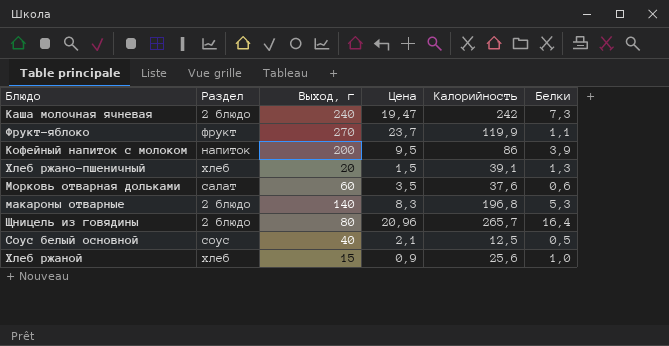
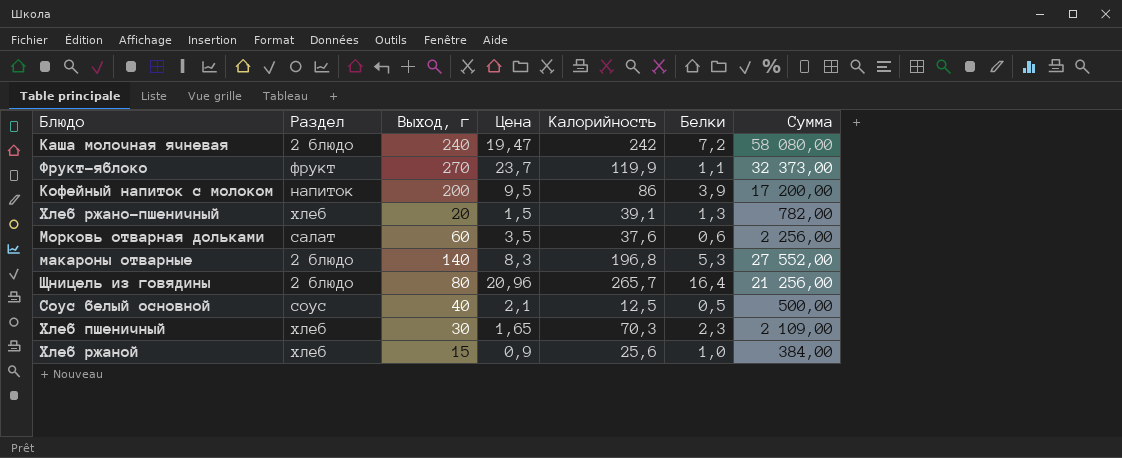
column Сумма | formula: none -> [Выход, г] * [Калорийность]
Каша молочная ячневая | Белки: 7,3 -> 7,2
row Хлеб пшеничный: none -> хлеб | 30 | 1,65 | 70,3 | 2,3 | 2 109,00

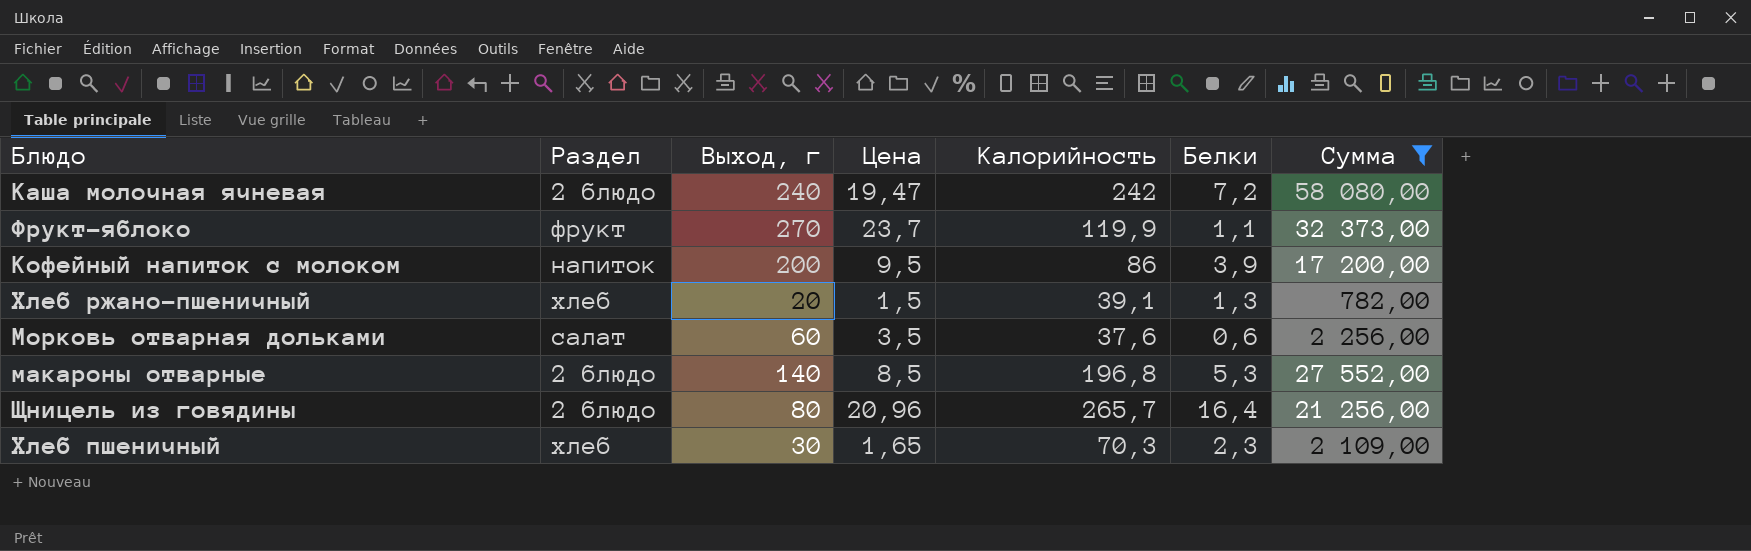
filter: none -> Сумма >= 782,00
макароны отварные | Цена: 8,3 -> 8,5

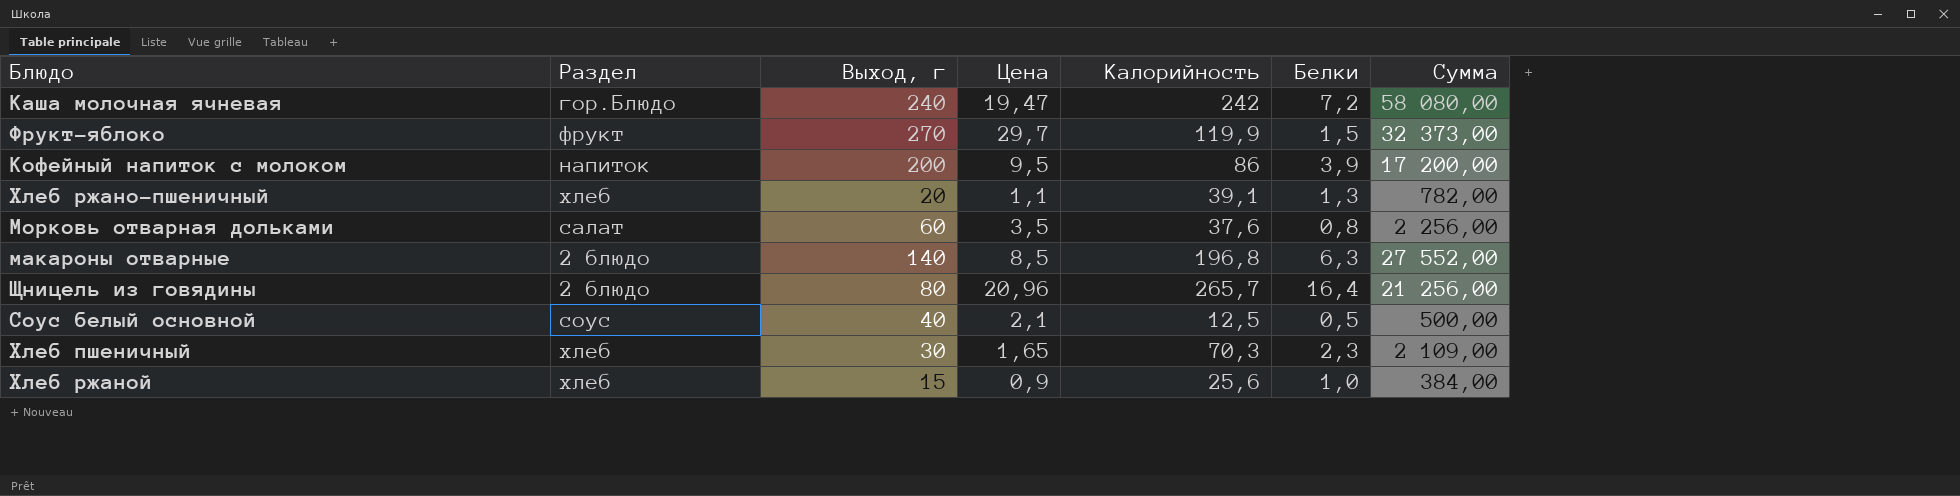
filter: Сумма >= 782,00 -> none
Каша молочная ячневая | Раздел: 2 блюдо -> гор.Блюдо
Фрукт-яблоко | Цена: 23,7 -> 29,7
Фрукт-яблоко | Белки: 1,1 -> 1,5
Хлеб ржано-пшеничный | Цена: 1,5 -> 1,1
Морковь отварная дольками | Белки: 0,6 -> 0,8
макароны отварные | Белки: 5,3 -> 6,3

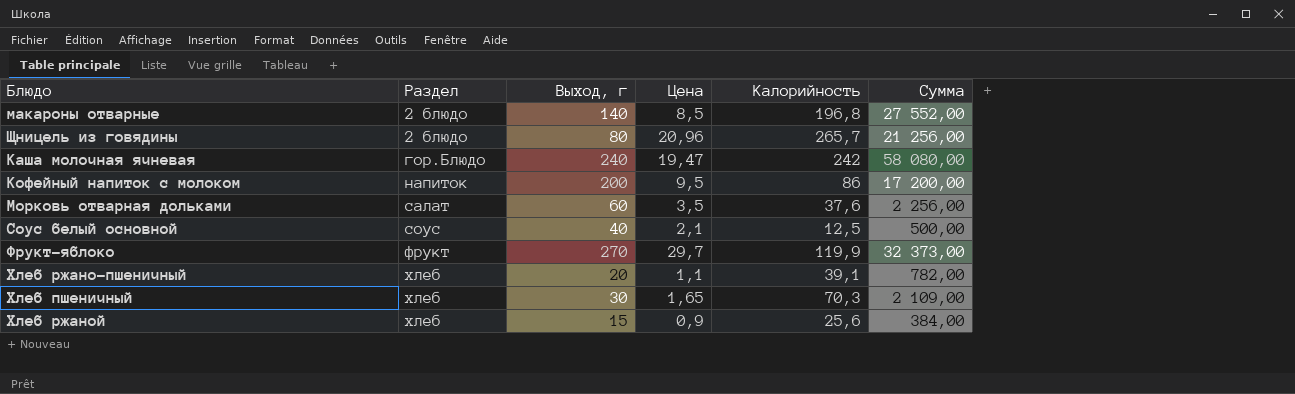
row order: none -> Раздел ascending
column Белки | position: 6 -> none

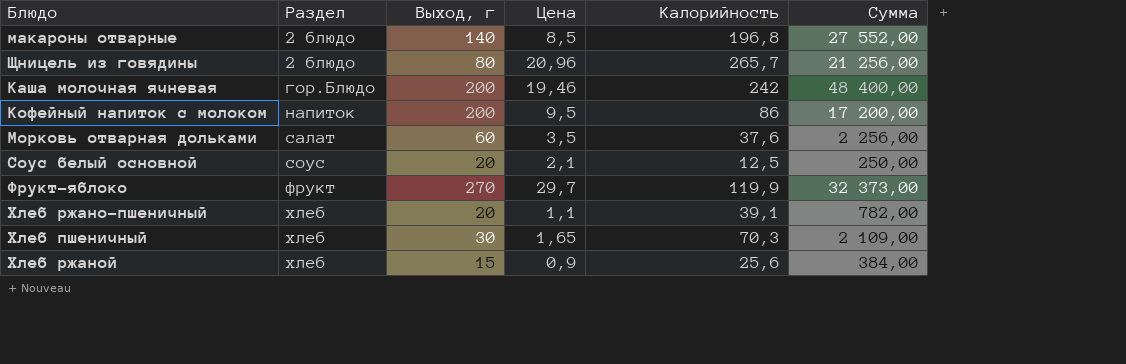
Каша молочная ячневая | Выход, г: 240 -> 200
Каша молочная ячневая | Цена: 19,47 -> 19,46
Каша молочная ячневая | Сумма: 58 080,00 -> 48 400,00
Соус белый основной | Выход, г: 40 -> 20
Соус белый основной | Сумма: 500,00 -> 250,00

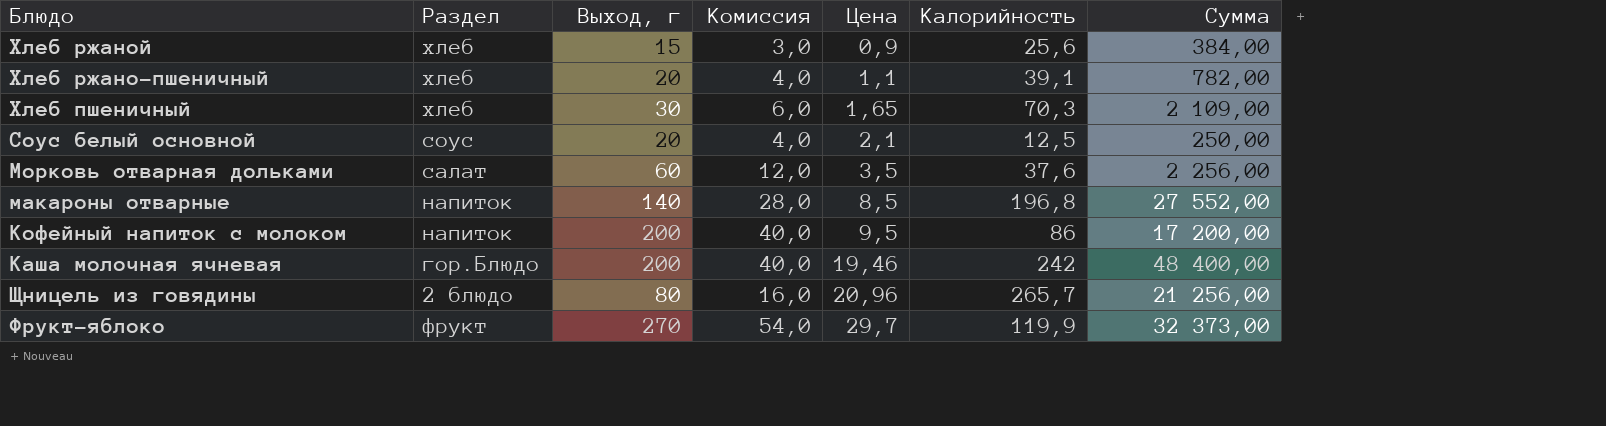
row order: Раздел ascending -> Цена ascending
column Комиссия | formula: none -> [Выход, г] * 0,2
макароны отварные | Раздел: 2 блюдо -> напиток

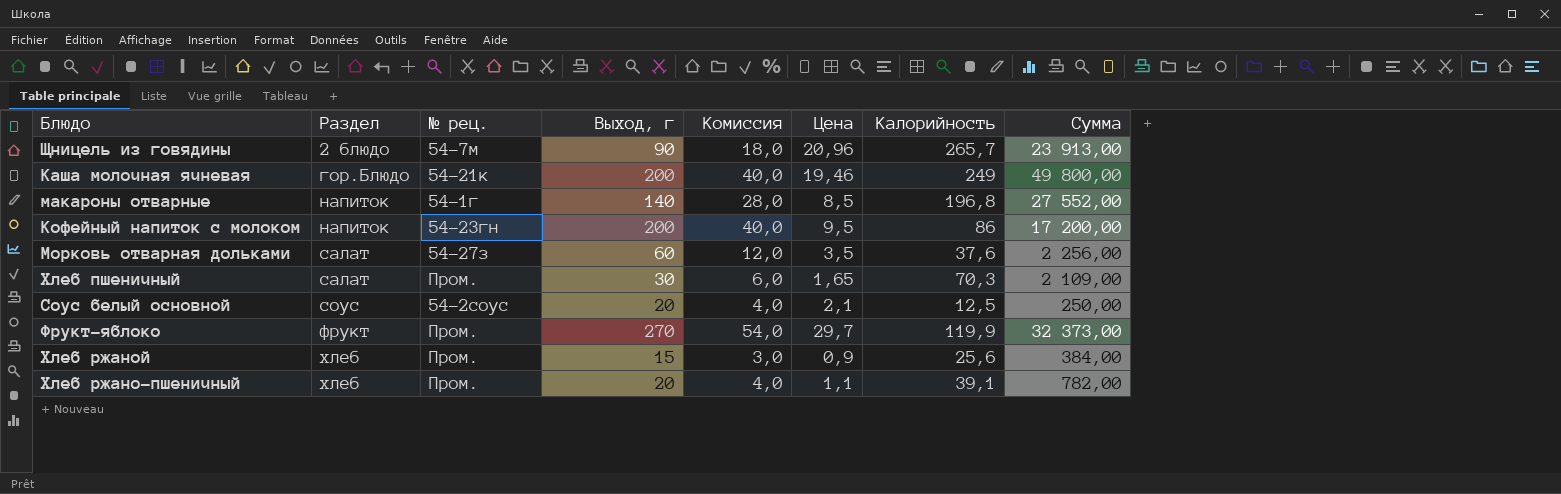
row order: Цена ascending -> Раздел ascending
column № рец. | position: none -> 3
Щницель из говядины | Выход, г: 80 -> 90
Щницель из говядины | Комиссия: 16,0 -> 18,0
Щницель из говядины | Сумма: 21 256,00 -> 23 913,00
Каша молочная ячневая | Калорийность: 242 -> 249
Каша молочная ячневая | Сумма: 48 400,00 -> 49 800,00
Хлеб пшеничный | Раздел: хлеб -> салат

